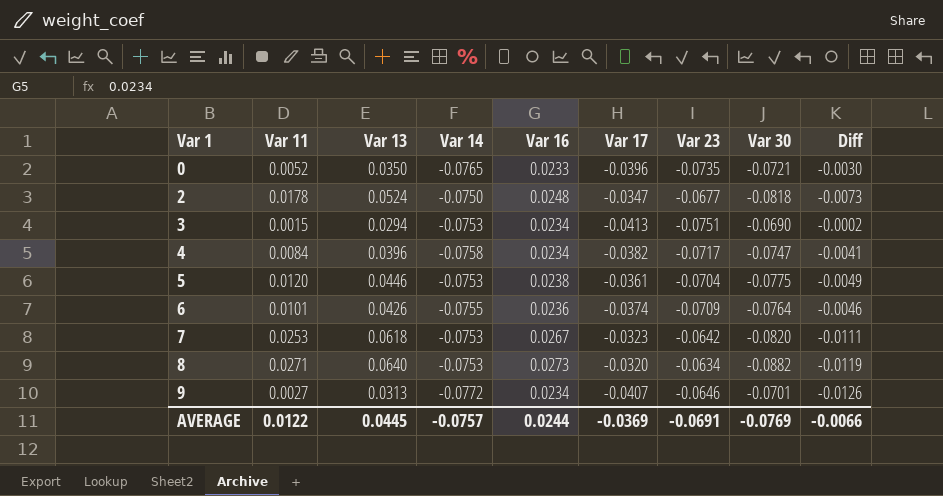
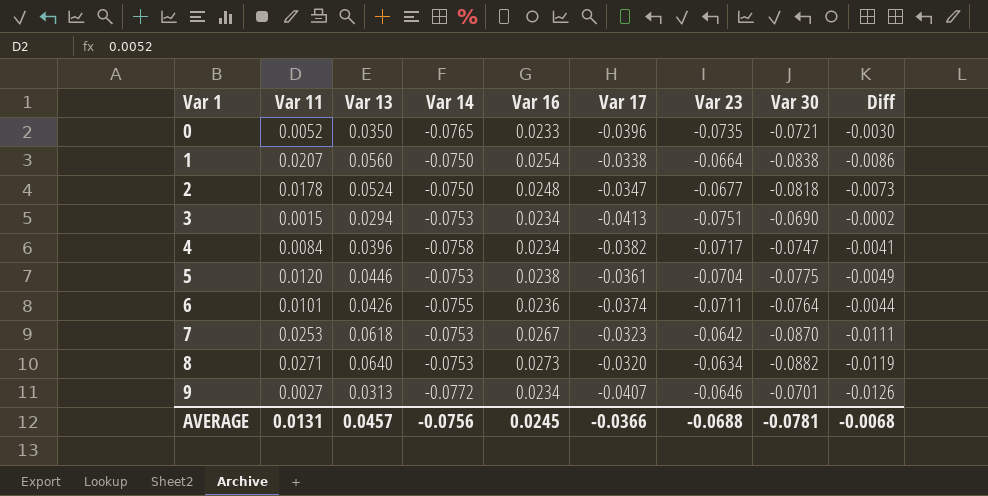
row 1: none -> 0.0207 | 0.0560 | -0.0750 | 0.0254 | -0.0338 | -0.0664 | -0.0838 | -0.0086
6 | Var 23: -0.0709 -> -0.0711
6 | Diff: -0.0046 -> -0.0044
7 | Var 30: -0.0820 -> -0.0870
AVERAGE | Var 11: 0.0122 -> 0.0131
AVERAGE | Var 13: 0.0445 -> 0.0457
AVERAGE | Var 14: -0.0757 -> -0.0756
AVERAGE | Var 16: 0.0244 -> 0.0245
AVERAGE | Var 17: -0.0369 -> -0.0366
AVERAGE | Var 23: -0.0691 -> -0.0688
AVERAGE | Var 30: -0.0769 -> -0.0781
AVERAGE | Diff: -0.0066 -> -0.0068

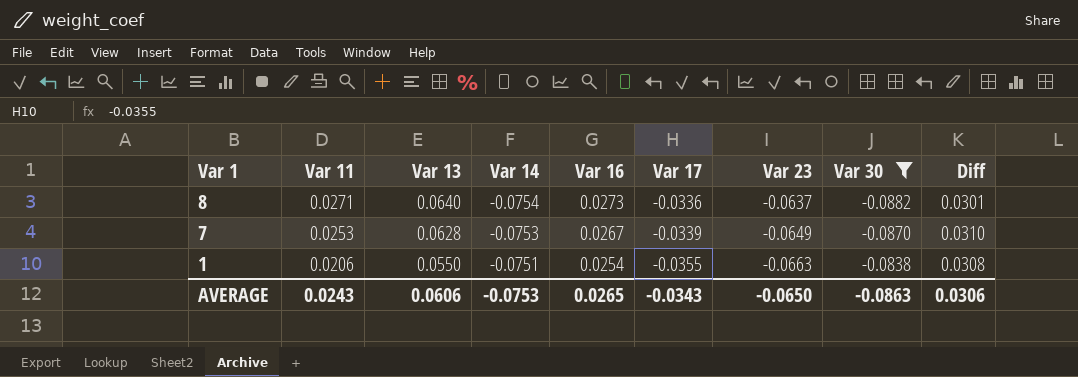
filter: none -> Var 30 <= -0.0838
row order: Var 1 ascending -> Var 1 descending
column Diff | formula: [Var 14] - [Var 23] -> [Var 17] - [Var 23]
8 | Var 14: -0.0753 -> -0.0754
8 | Var 17: -0.0320 -> -0.0336
8 | Var 23: -0.0634 -> -0.0637
7 | Var 13: 0.0618 -> 0.0628
7 | Var 17: -0.0323 -> -0.0339
7 | Var 23: -0.0642 -> -0.0649
1 | Var 11: 0.0207 -> 0.0206
1 | Var 13: 0.0560 -> 0.0550
1 | Var 14: -0.0750 -> -0.0751
1 | Var 17: -0.0338 -> -0.0355
1 | Var 23: -0.0664 -> -0.0663
AVERAGE | Var 11: 0.0131 -> 0.0243
AVERAGE | Var 13: 0.0457 -> 0.0606
AVERAGE | Var 14: -0.0756 -> -0.0753
AVERAGE | Var 16: 0.0245 -> 0.0265
AVERAGE | Var 17: -0.0366 -> -0.0343
AVERAGE | Var 23: -0.0688 -> -0.0650
AVERAGE | Var 30: -0.0781 -> -0.0863
AVERAGE | Diff: -0.0068 -> 0.0306

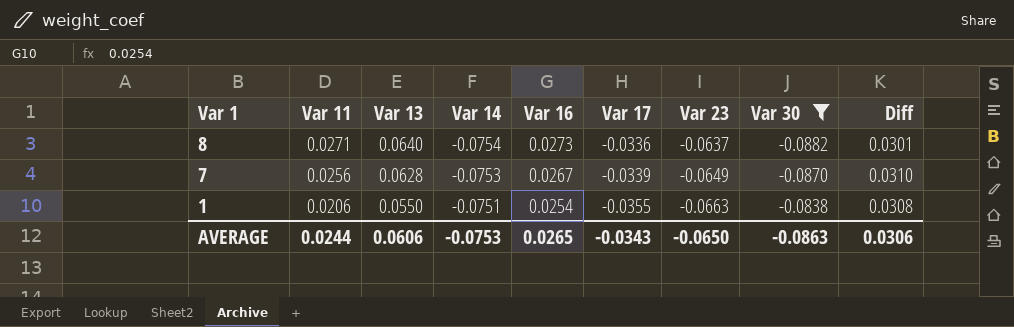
7 | Var 11: 0.0253 -> 0.0256
AVERAGE | Var 11: 0.0243 -> 0.0244

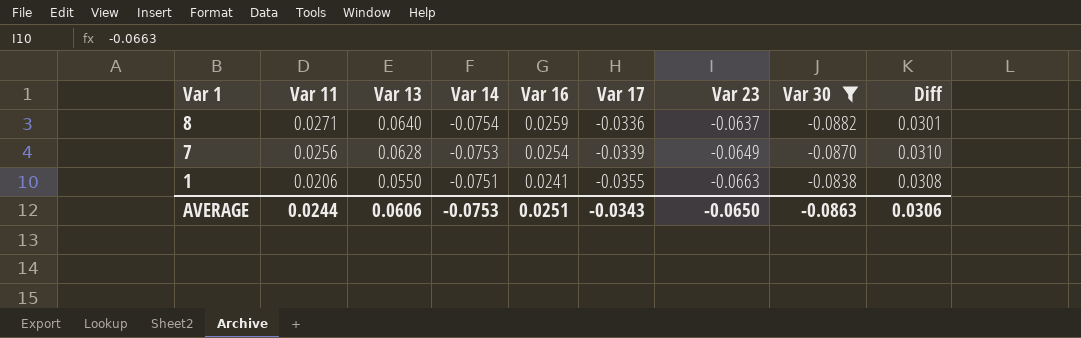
8 | Var 16: 0.0273 -> 0.0259
7 | Var 16: 0.0267 -> 0.0254
1 | Var 16: 0.0254 -> 0.0241
AVERAGE | Var 16: 0.0265 -> 0.0251

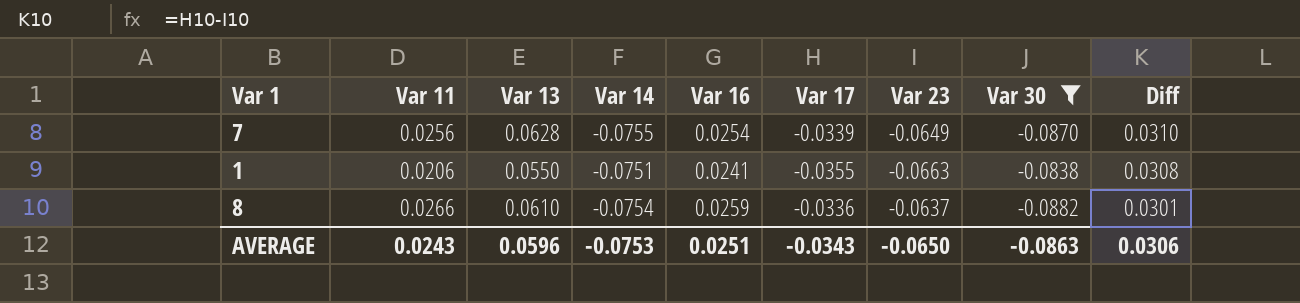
row order: Var 1 descending -> Diff descending
7 | Var 14: -0.0753 -> -0.0755
8 | Var 11: 0.0271 -> 0.0266
8 | Var 13: 0.0640 -> 0.0610
AVERAGE | Var 11: 0.0244 -> 0.0243
AVERAGE | Var 13: 0.0606 -> 0.0596

